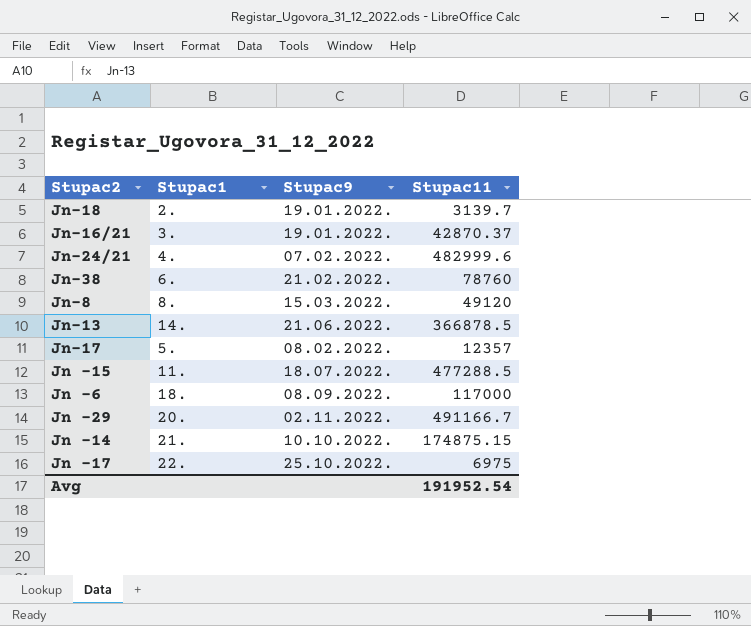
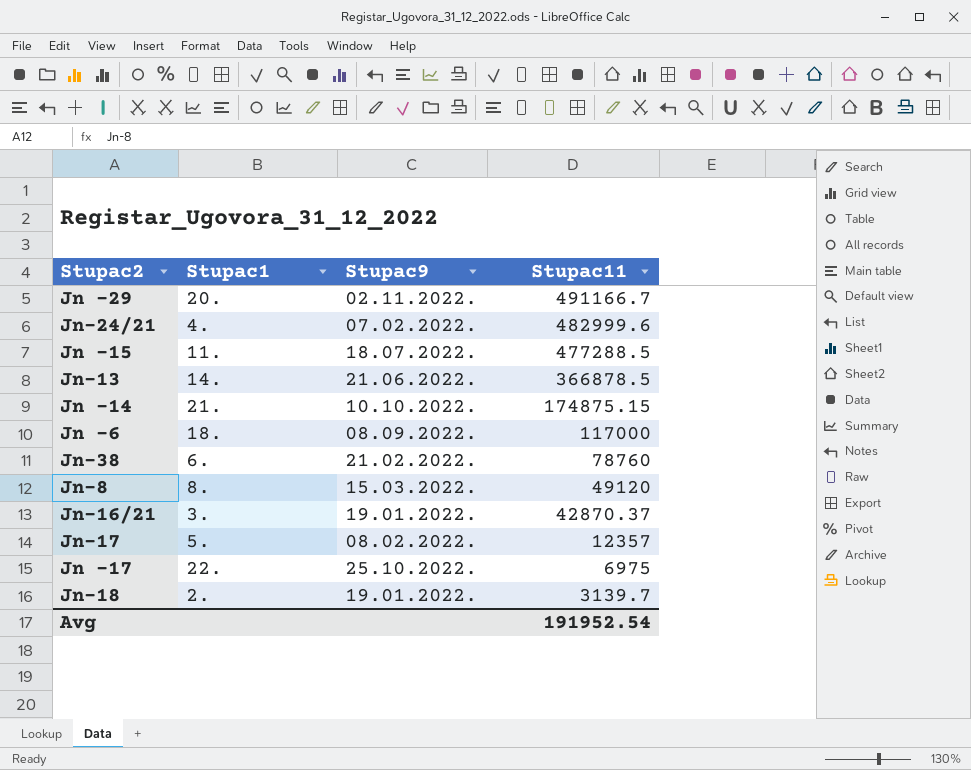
row order: none -> Stupac11 descending

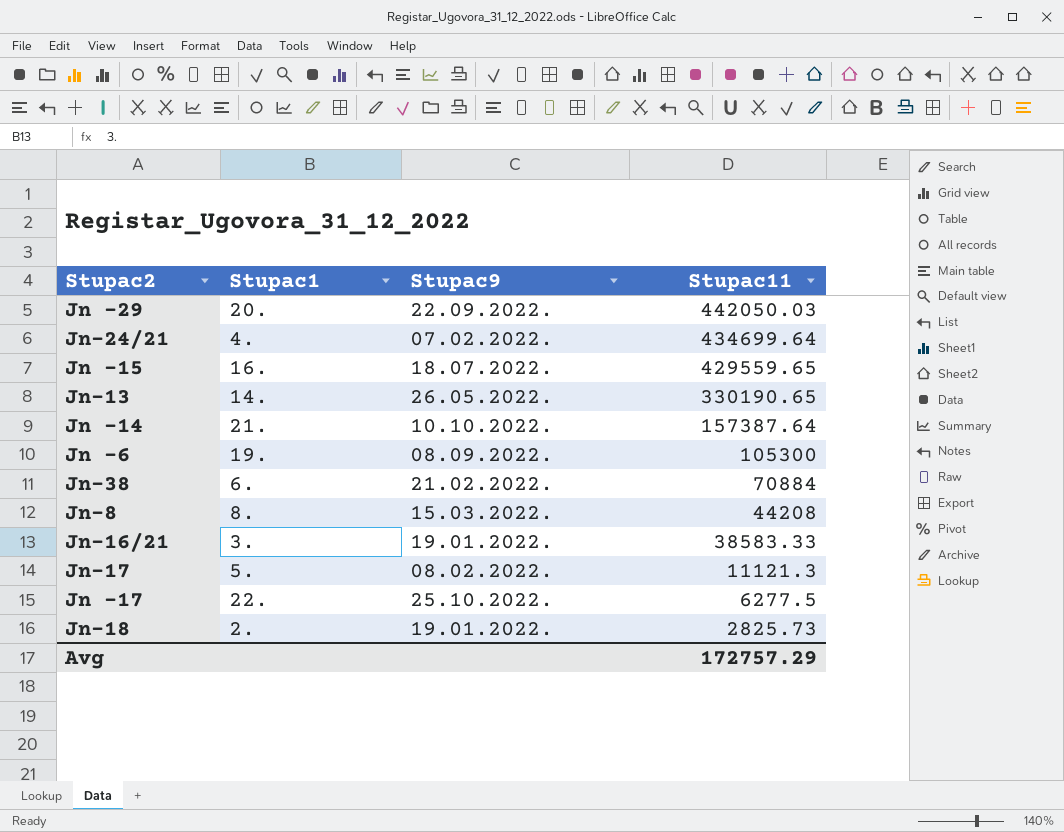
Jn -29 | Stupac9: 02.11.2022. -> 22.09.2022.
Jn -29 | Stupac11: 491166.7 -> 442050.03
Jn-24/21 | Stupac11: 482999.6 -> 434699.64
Jn -15 | Stupac1: 11. -> 16.
Jn -15 | Stupac11: 477288.5 -> 429559.65
Jn-13 | Stupac9: 21.06.2022. -> 26.05.2022.
Jn-13 | Stupac11: 366878.5 -> 330190.65
Jn -14 | Stupac11: 174875.15 -> 157387.64
Jn -6 | Stupac1: 18. -> 19.
Jn -6 | Stupac11: 117000 -> 105300
Jn-38 | Stupac11: 78760 -> 70884
Jn-8 | Stupac11: 49120 -> 44208
Jn-16/21 | Stupac11: 42870.37 -> 38583.33
Jn-17 | Stupac11: 12357 -> 11121.3
Jn -17 | Stupac11: 6975 -> 6277.5
Jn-18 | Stupac11: 3139.7 -> 2825.73
Avg | Stupac11: 191952.54 -> 172757.29

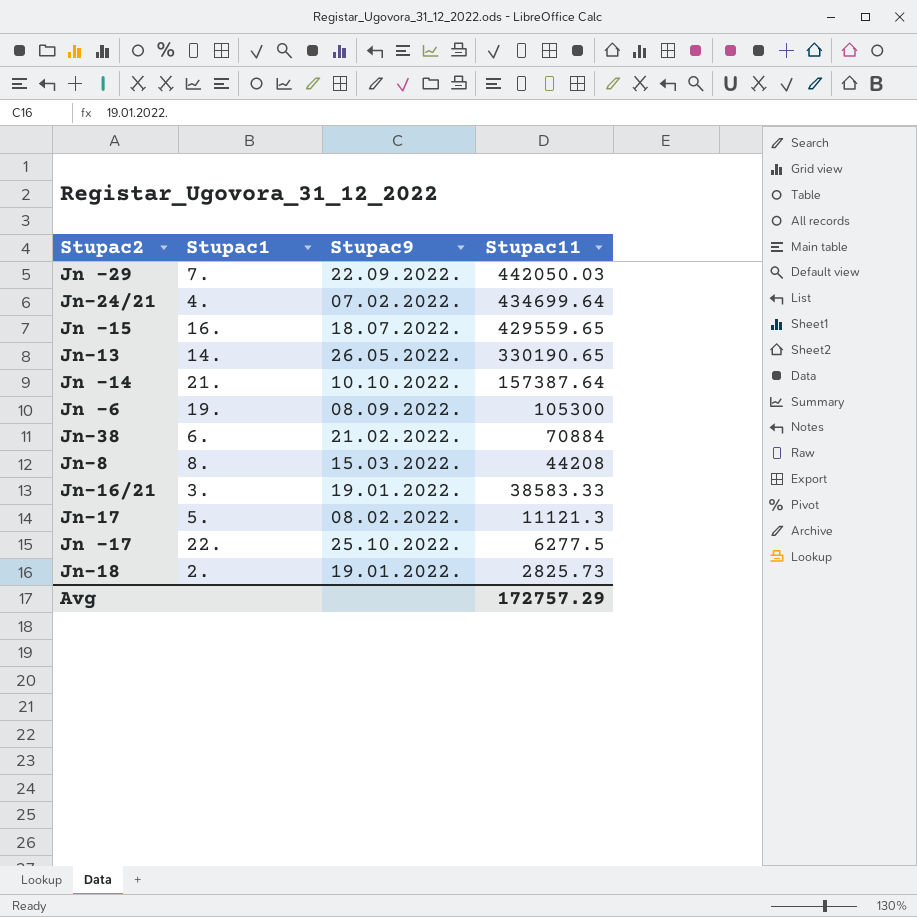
Jn -29 | Stupac1: 20. -> 7.

